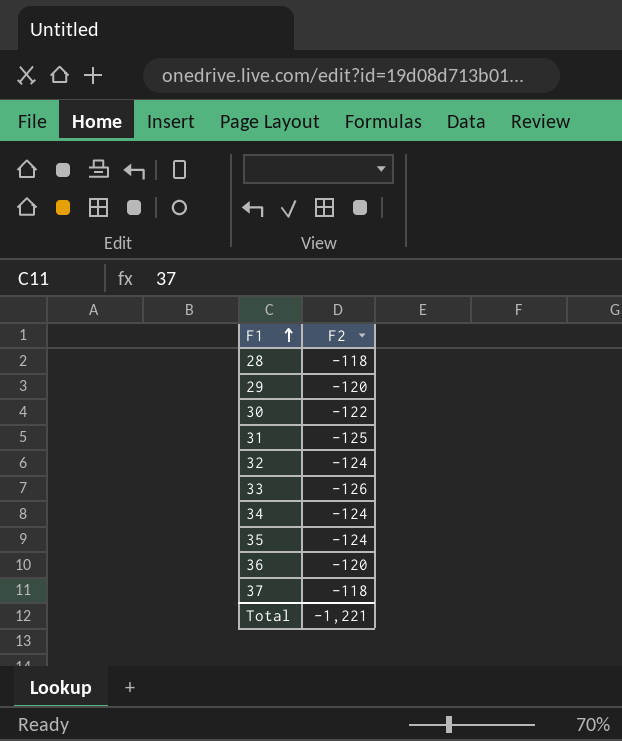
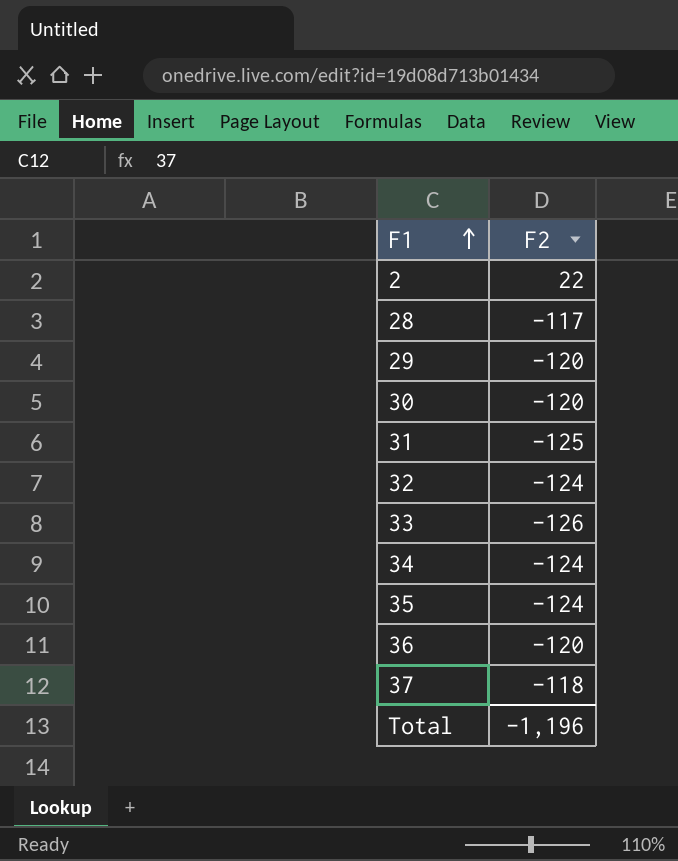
row 2: none -> 22
28 | F2: -118 -> -117
30 | F2: -122 -> -120
Total | F2: -1,221 -> -1,196

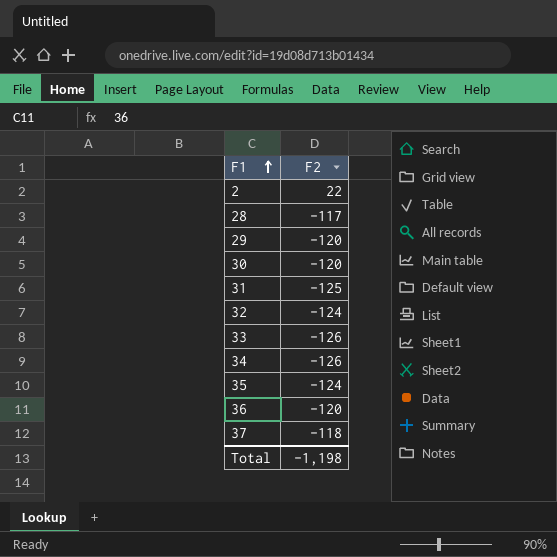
34 | F2: -124 -> -126
Total | F2: -1,196 -> -1,198

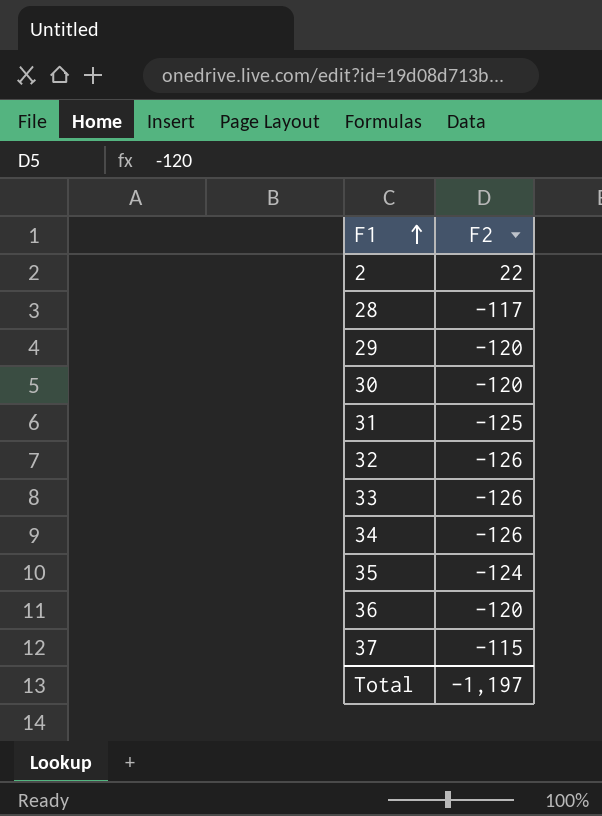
32 | F2: -124 -> -126
37 | F2: -118 -> -115
Total | F2: -1,198 -> -1,197

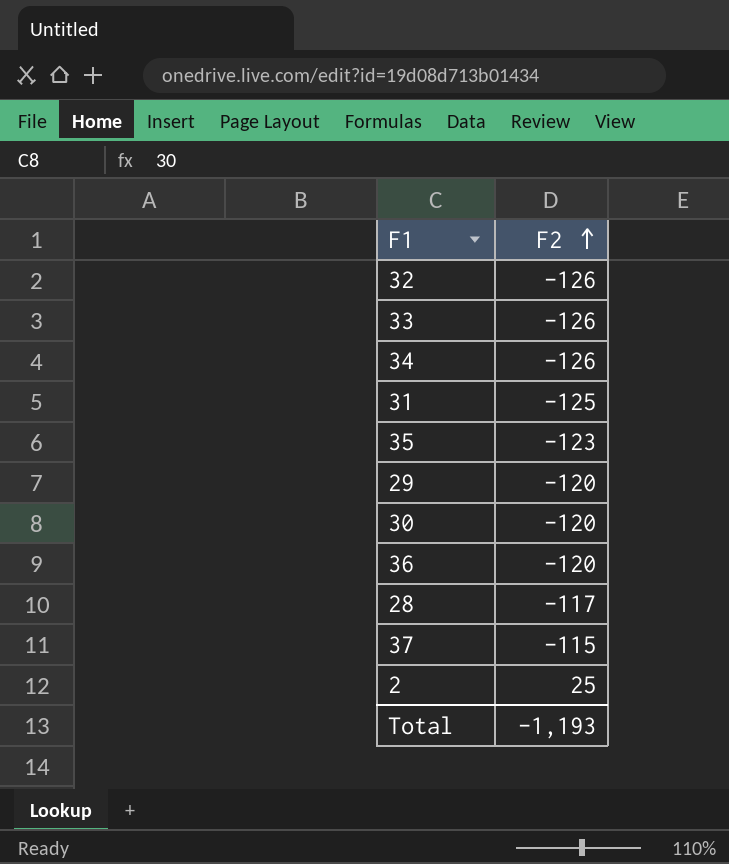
row order: F1 ascending -> F2 ascending
35 | F2: -124 -> -123
2 | F2: 22 -> 25
Total | F2: -1,197 -> -1,193

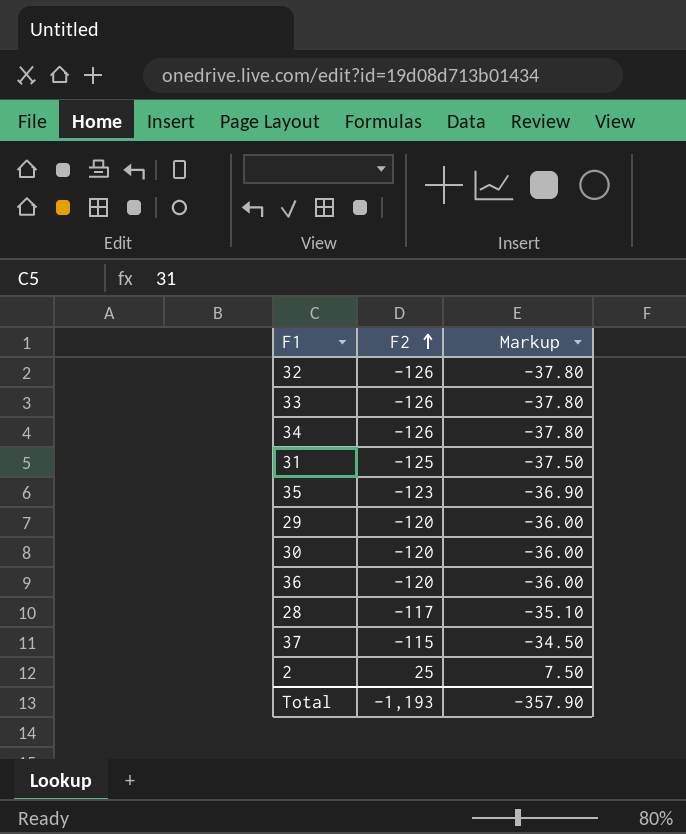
column Markup | formula: none -> [F2] * 0.3

